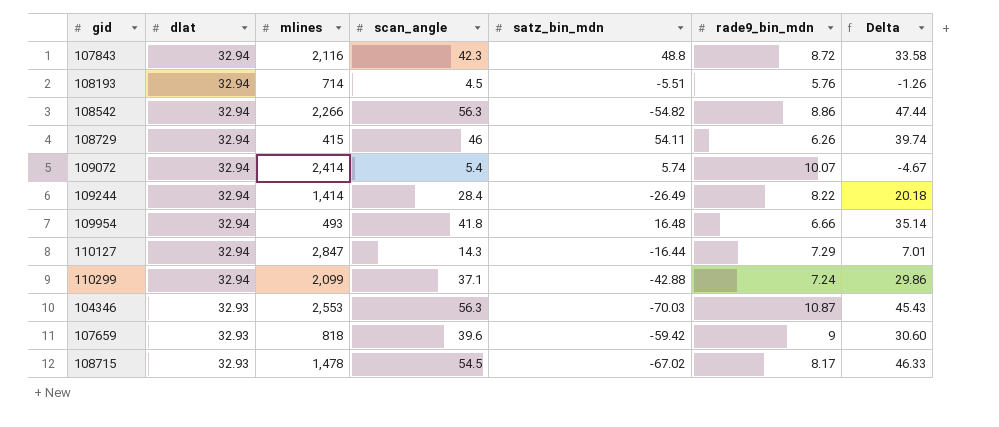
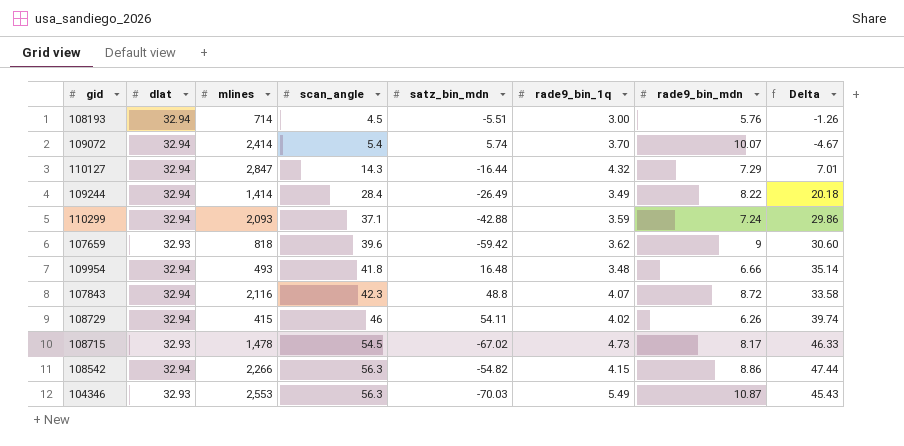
row order: dlat descending -> scan_angle ascending
column rade9_bin_1q | position: none -> 6
110299 | mlines: 2,099 -> 2,093

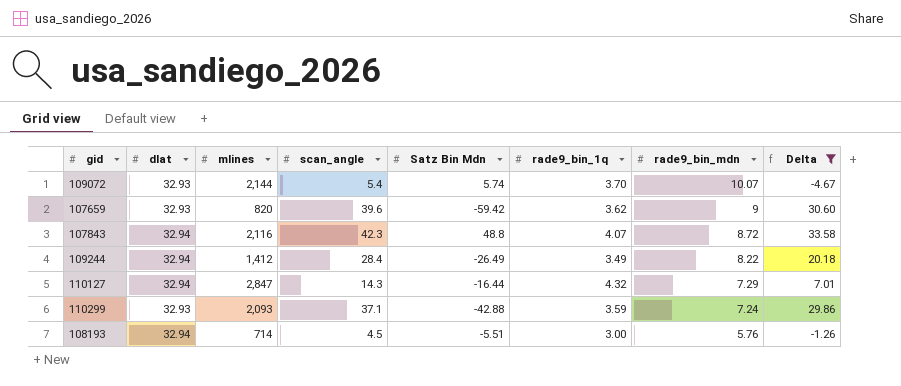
filter: none -> Delta <= 33.58
row order: scan_angle ascending -> rade9_bin_mdn descending
column name: satz_bin_mdn -> Satz Bin Mdn
109072 | dlat: 32.94 -> 32.93
109072 | mlines: 2,414 -> 2,144
107659 | mlines: 818 -> 820
109244 | mlines: 1,414 -> 1,412
110299 | dlat: 32.94 -> 32.93

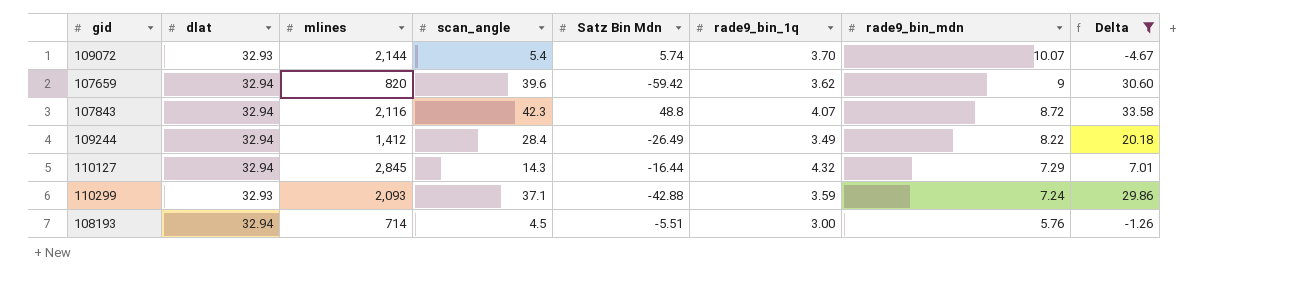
107659 | dlat: 32.93 -> 32.94
110127 | mlines: 2,847 -> 2,845

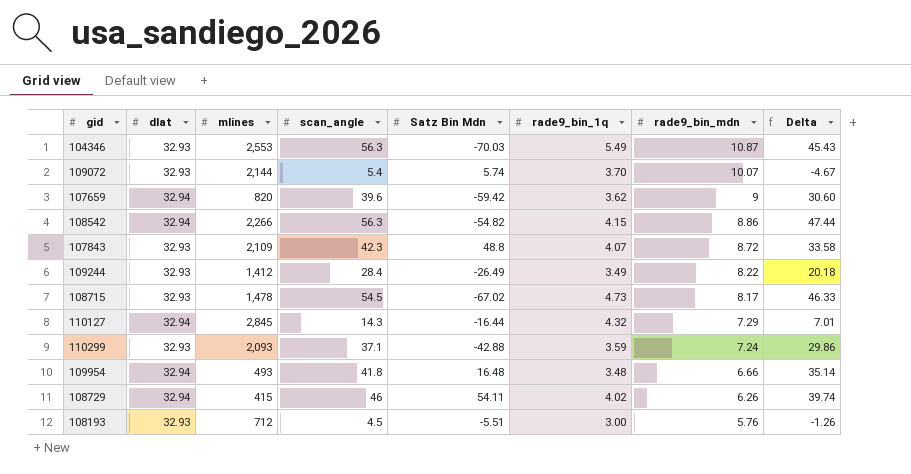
filter: Delta <= 33.58 -> none
107843 | dlat: 32.94 -> 32.93
107843 | mlines: 2,116 -> 2,109
109244 | dlat: 32.94 -> 32.93
108193 | dlat: 32.94 -> 32.93
108193 | mlines: 714 -> 712

